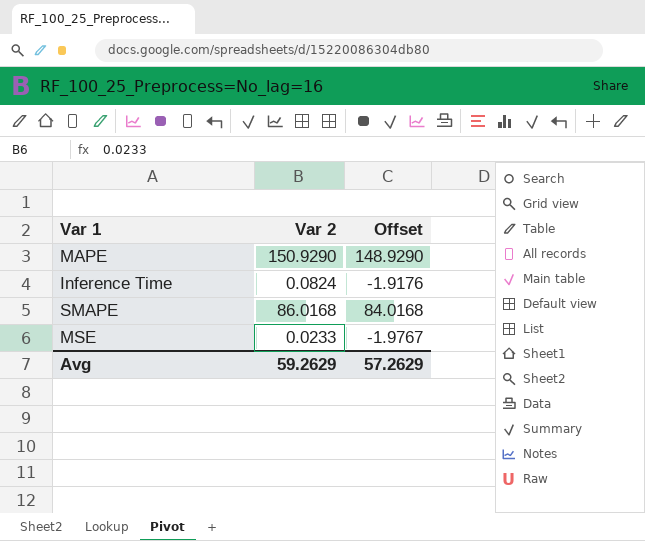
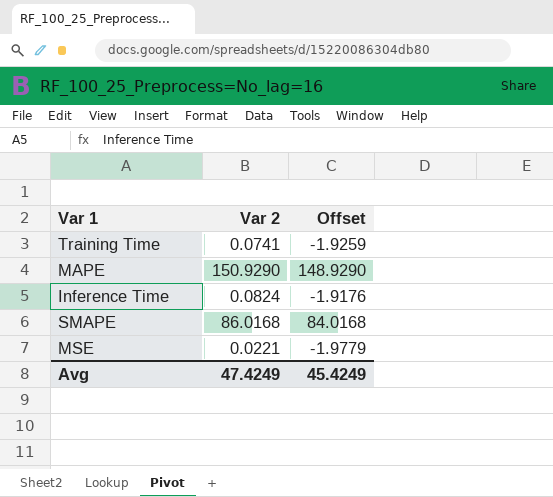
row Training Time: none -> 0.0741 | -1.9259
MSE | Var 2: 0.0233 -> 0.0221
MSE | Offset: -1.9767 -> -1.9779
Avg | Var 2: 59.2629 -> 47.4249
Avg | Offset: 57.2629 -> 45.4249

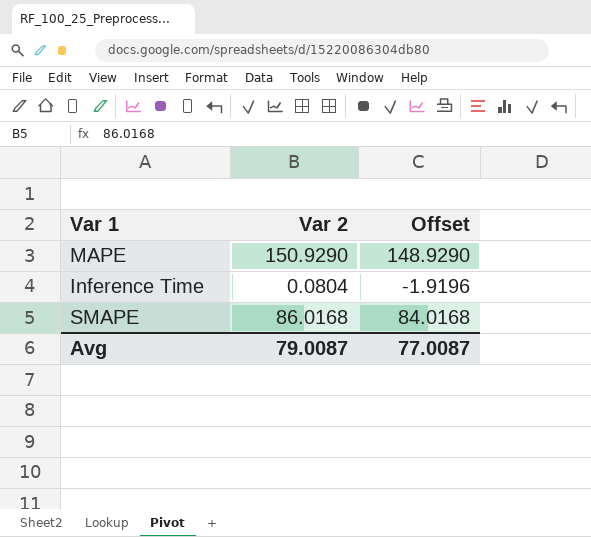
row Training Time: 0.0741 | -1.9259 -> none
row MSE: 0.0221 | -1.9779 -> none
Inference Time | Var 2: 0.0824 -> 0.0804
Inference Time | Offset: -1.9176 -> -1.9196
Avg | Var 2: 47.4249 -> 79.0087
Avg | Offset: 45.4249 -> 77.0087

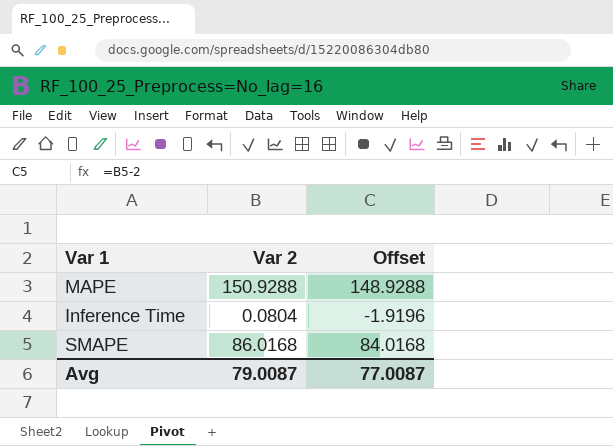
MAPE | Var 2: 150.9290 -> 150.9288
MAPE | Offset: 148.9290 -> 148.9288

